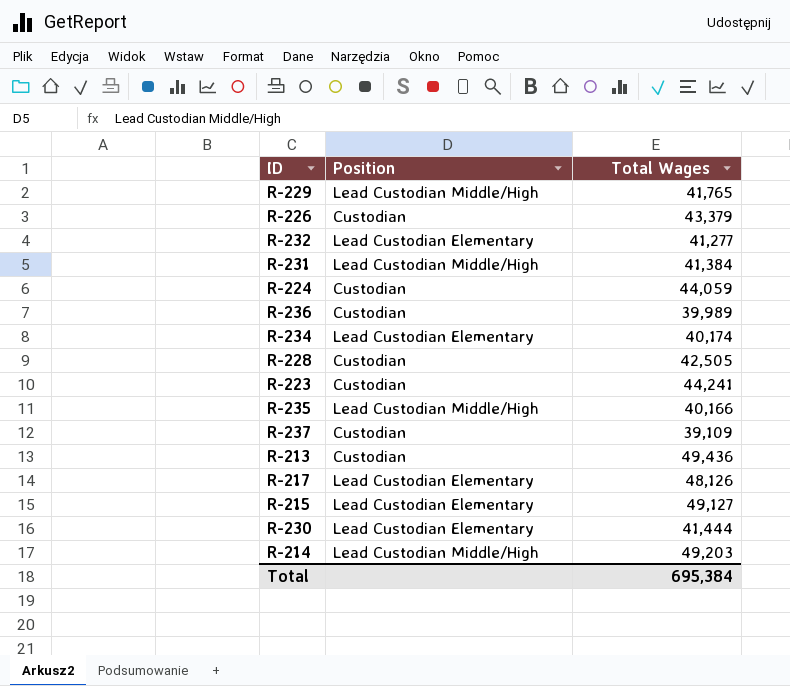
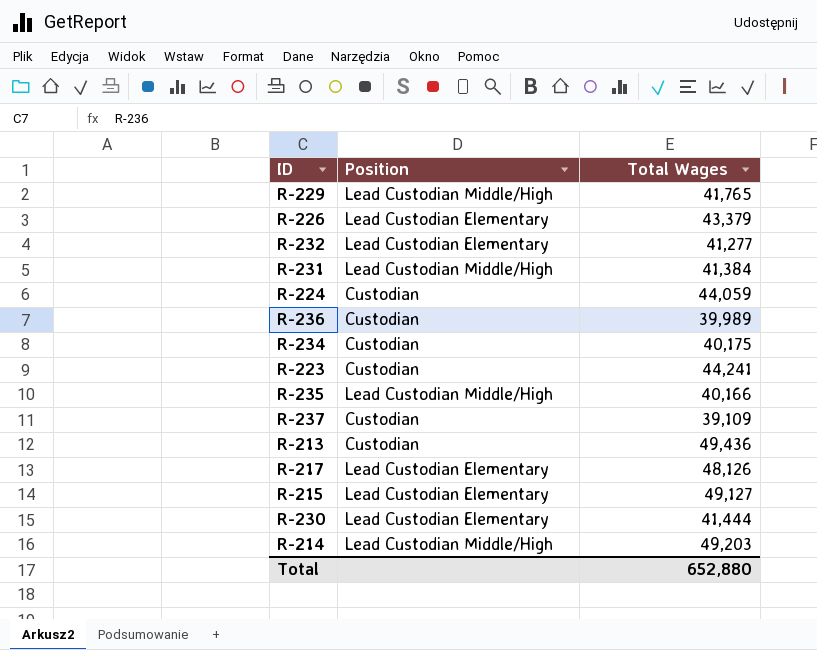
row R-228: Custodian | 42,505 -> none
R-226 | Position: Custodian -> Lead Custodian Elementary
R-234 | Position: Lead Custodian Elementary -> Custodian
R-234 | Total Wages: 40,174 -> 40,175
Total | Total Wages: 695,384 -> 652,880

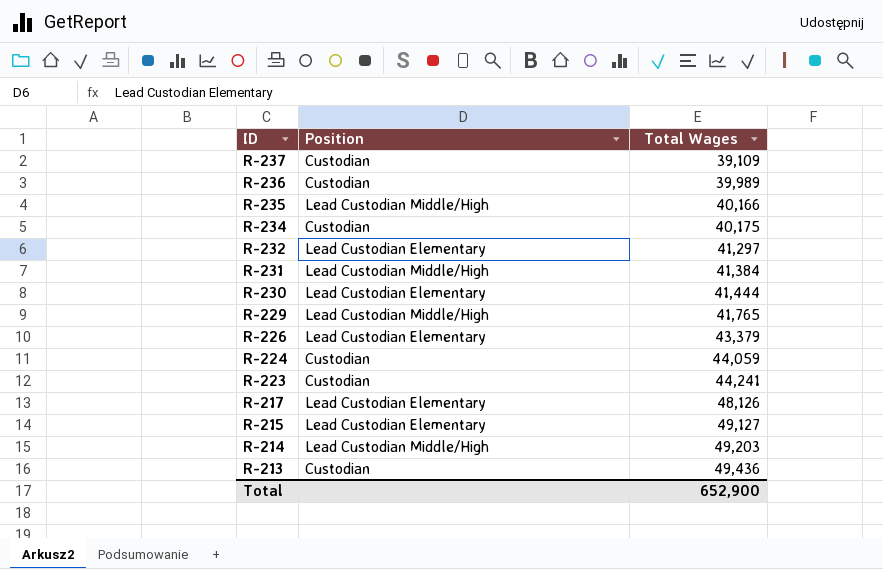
row order: none -> ID descending
R-232 | Total Wages: 41,277 -> 41,297
Total | Total Wages: 652,880 -> 652,900

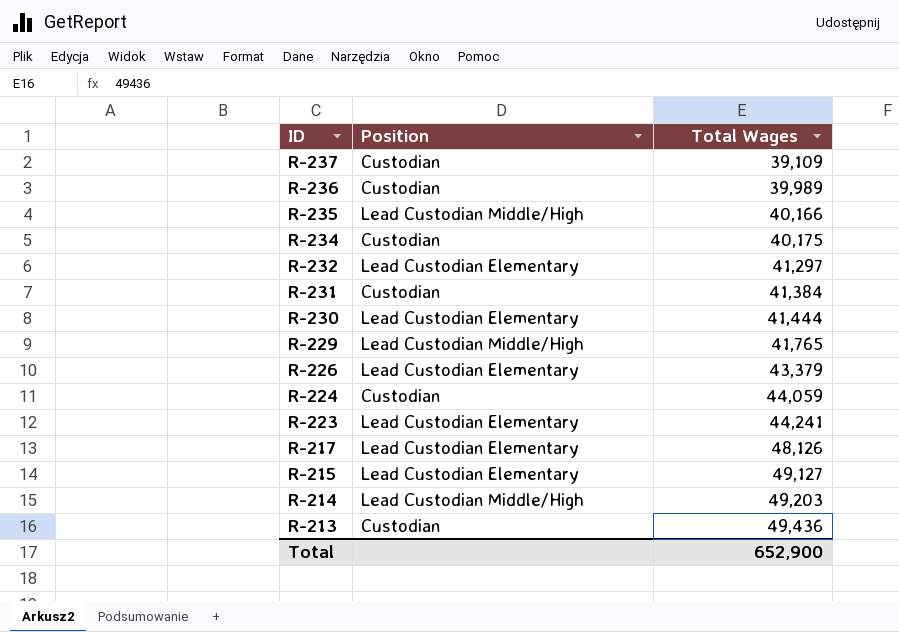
R-231 | Position: Lead Custodian Middle/High -> Custodian
R-223 | Position: Custodian -> Lead Custodian Elementary

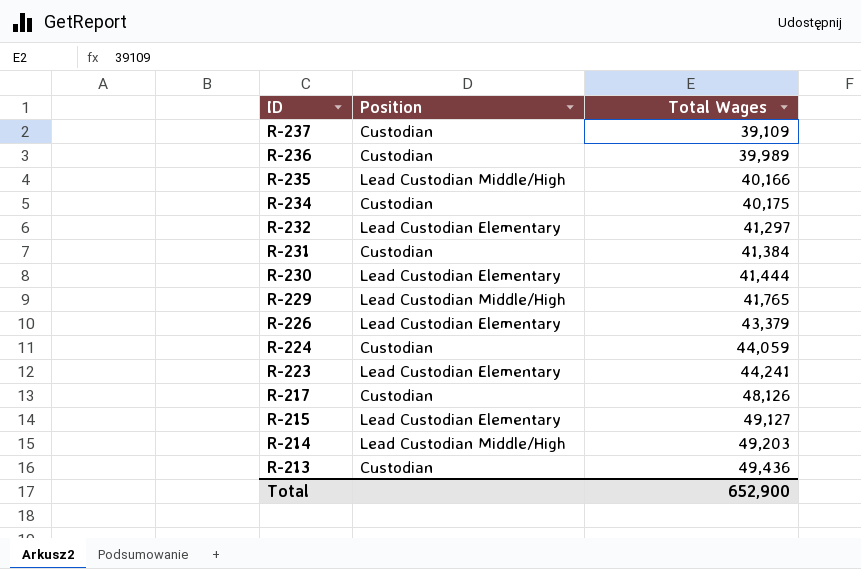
R-217 | Position: Lead Custodian Elementary -> Custodian

